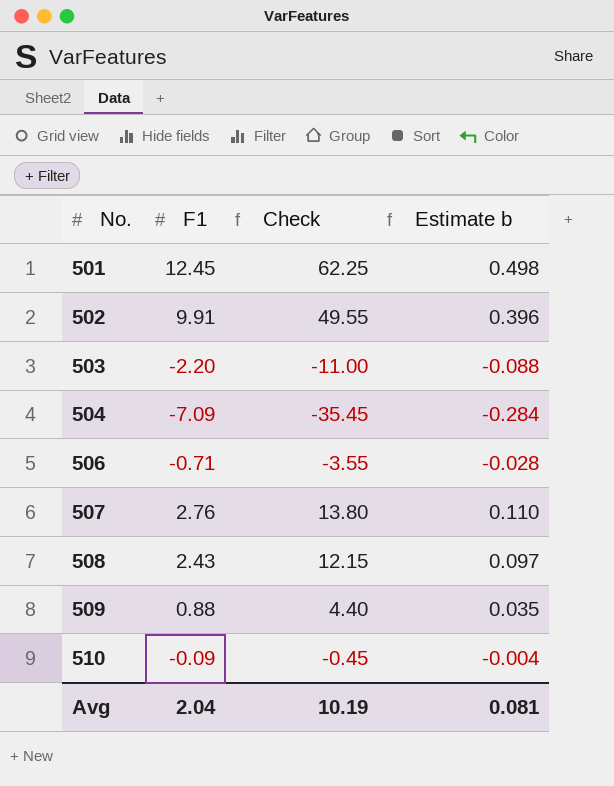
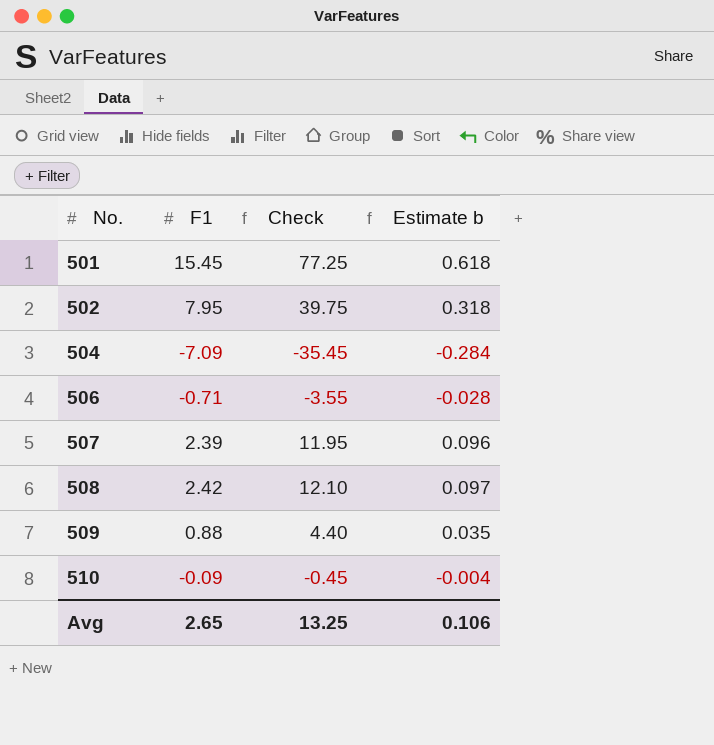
row 503: -2.20 | -11.00 | -0.088 -> none
501 | F1: 12.45 -> 15.45
501 | Check: 62.25 -> 77.25
501 | Estimate b: 0.498 -> 0.618
502 | F1: 9.91 -> 7.95
502 | Check: 49.55 -> 39.75
502 | Estimate b: 0.396 -> 0.318
507 | F1: 2.76 -> 2.39
507 | Check: 13.80 -> 11.95
507 | Estimate b: 0.110 -> 0.096
508 | F1: 2.43 -> 2.42
508 | Check: 12.15 -> 12.10
Avg | F1: 2.04 -> 2.65
Avg | Check: 10.19 -> 13.25
Avg | Estimate b: 0.081 -> 0.106

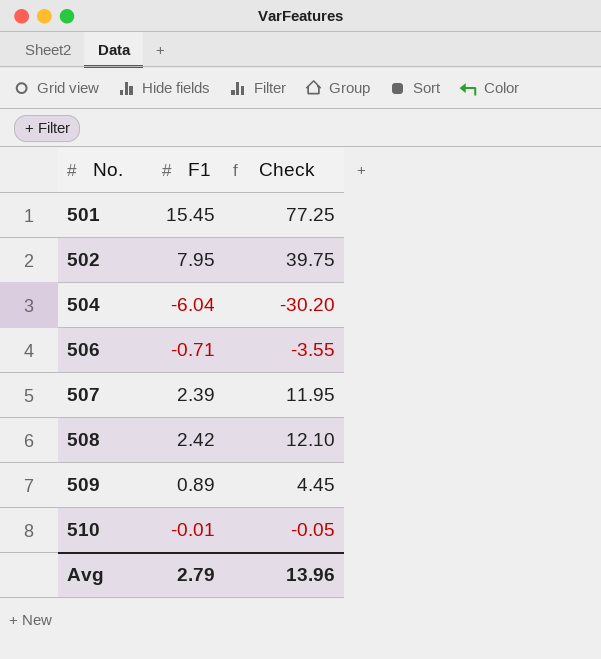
column Estimate b | formula: [F1] * 0.04 -> none
504 | F1: -7.09 -> -6.04
504 | Check: -35.45 -> -30.20
509 | F1: 0.88 -> 0.89
509 | Check: 4.40 -> 4.45
510 | F1: -0.09 -> -0.01
510 | Check: -0.45 -> -0.05
Avg | F1: 2.65 -> 2.79
Avg | Check: 13.25 -> 13.96

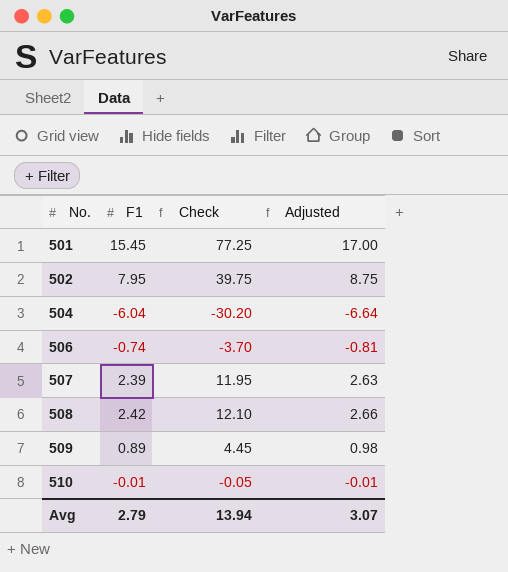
column Adjusted | formula: none -> [F1] * 1.1
506 | F1: -0.71 -> -0.74
506 | Check: -3.55 -> -3.70
Avg | Check: 13.96 -> 13.94

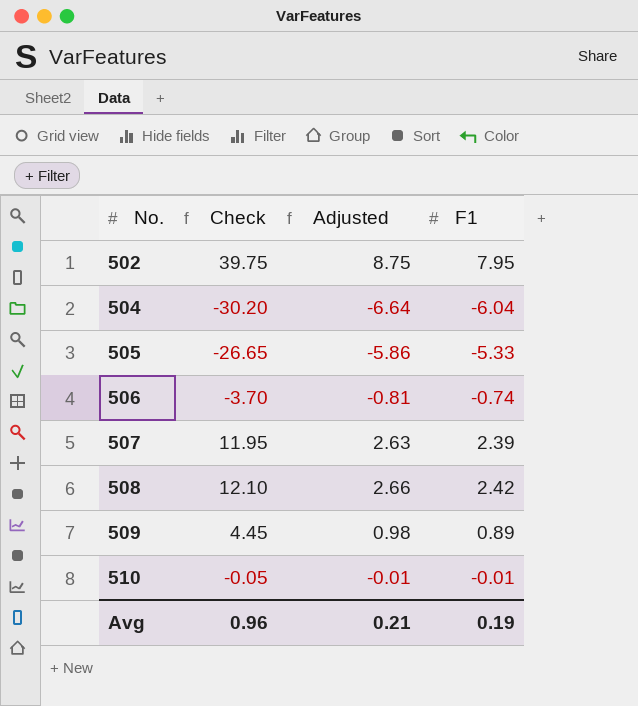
column F1 | position: 2 -> 4
row 501: 15.45 | 77.25 | 17.00 -> none
row 505: none -> -26.65 | -5.86 | -5.33
Avg | Check: 13.94 -> 0.96
Avg | Adjusted: 3.07 -> 0.21
Avg | F1: 2.79 -> 0.19

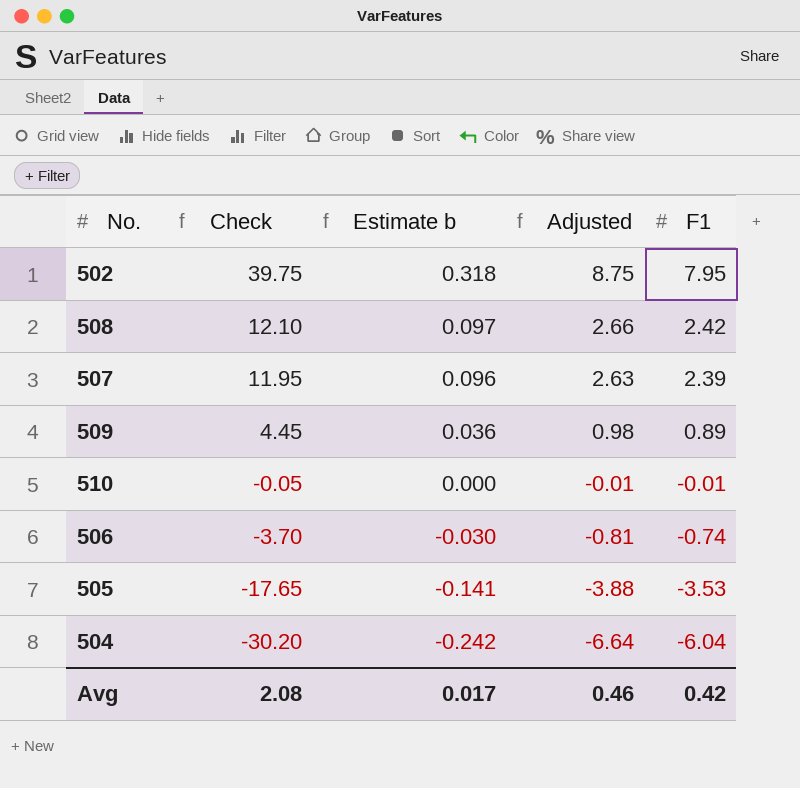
row order: No. ascending -> Check descending
column Estimate b | formula: none -> [F1] * 0.04
505 | Check: -26.65 -> -17.65
505 | Adjusted: -5.86 -> -3.88
505 | F1: -5.33 -> -3.53
Avg | Check: 0.96 -> 2.08
Avg | Adjusted: 0.21 -> 0.46
Avg | F1: 0.19 -> 0.42

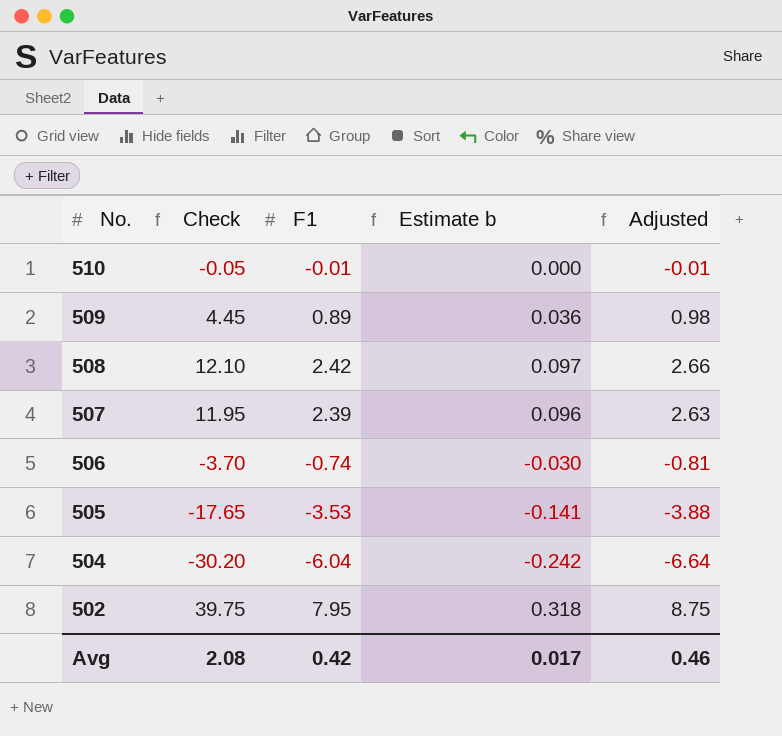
row order: Check descending -> No. descending
column F1 | position: 5 -> 3

